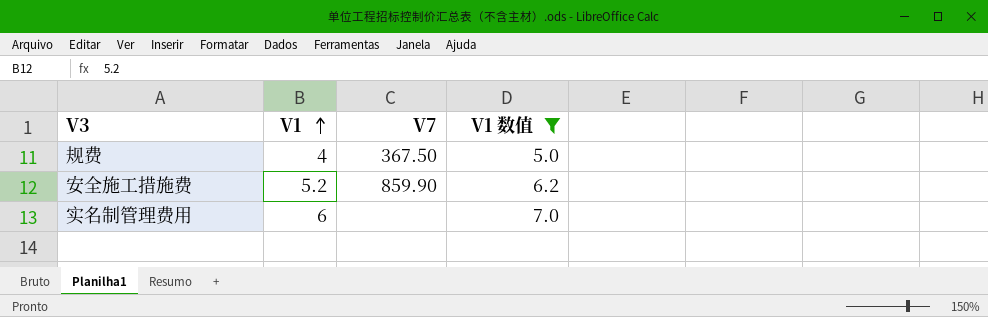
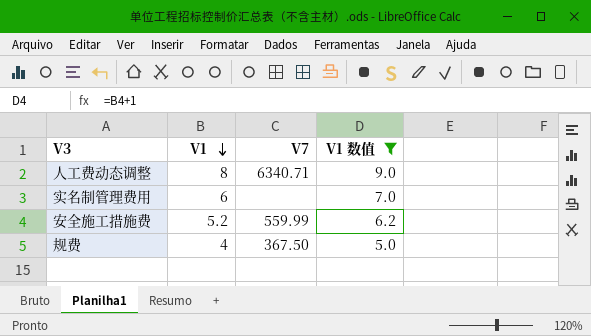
row order: V1 ascending -> V1 descending
row 人工费动态调整: none -> 8 | 6340.71 | 9.0
安全施工措施费 | V7: 859.90 -> 559.99

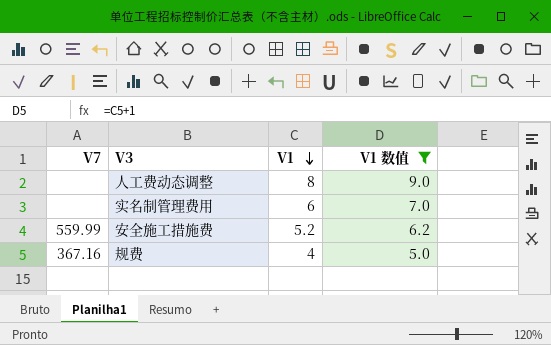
column V7 | position: 3 -> 1
人工费动态调整 | V7: 6340.71 -> none
规费 | V7: 367.50 -> 367.16

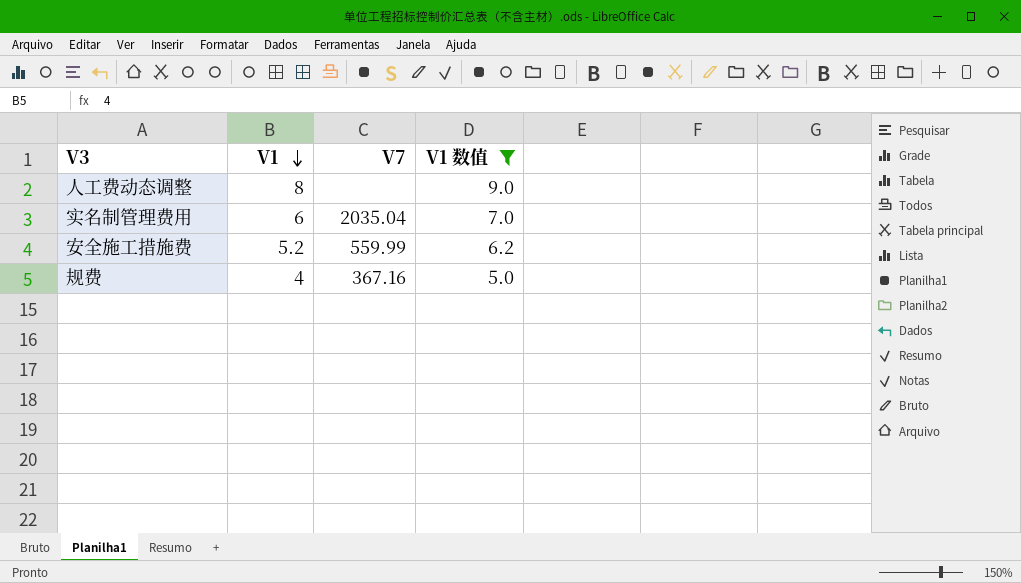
column V7 | position: 1 -> 3
实名制管理费用 | V7: none -> 2035.04

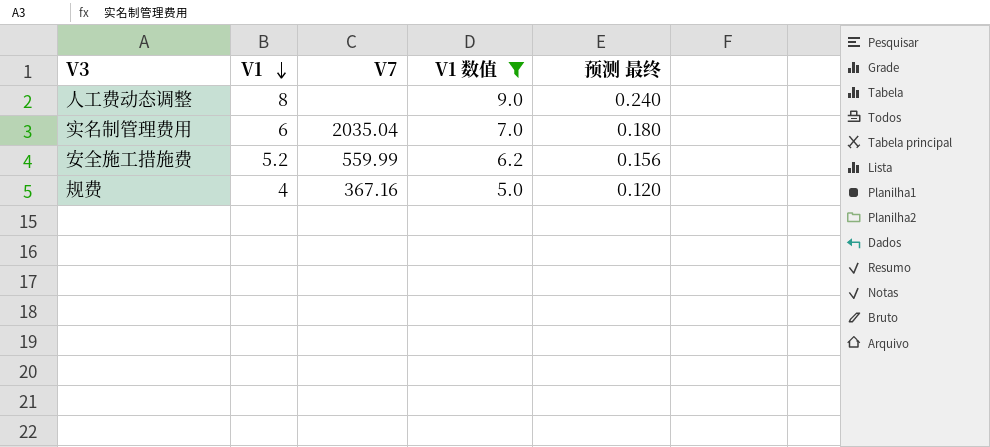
column 预测 最终 | formula: none -> [V1] * 0.03

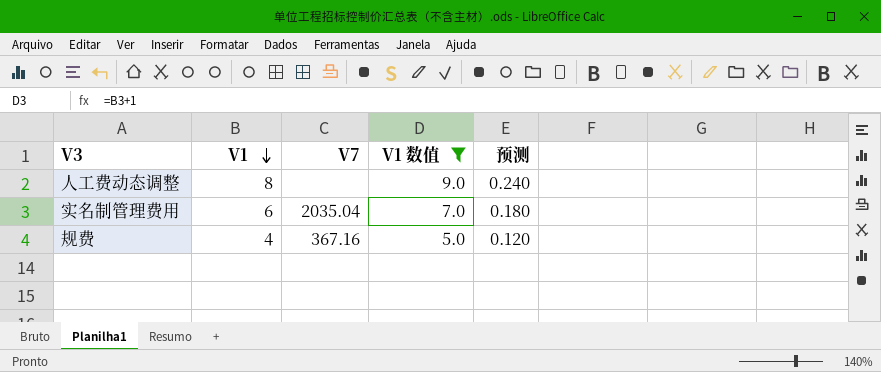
column name: 预测 最终 -> 预测
row 安全施工措施费: 5.2 | 559.99 | 6.2 | 0.156 -> none

